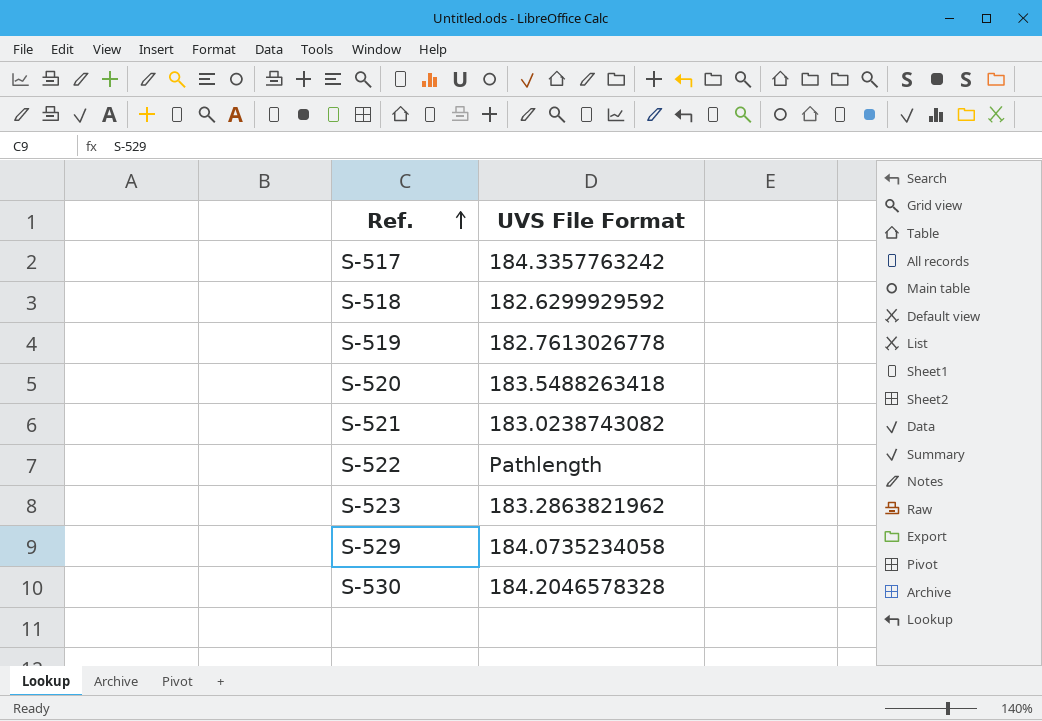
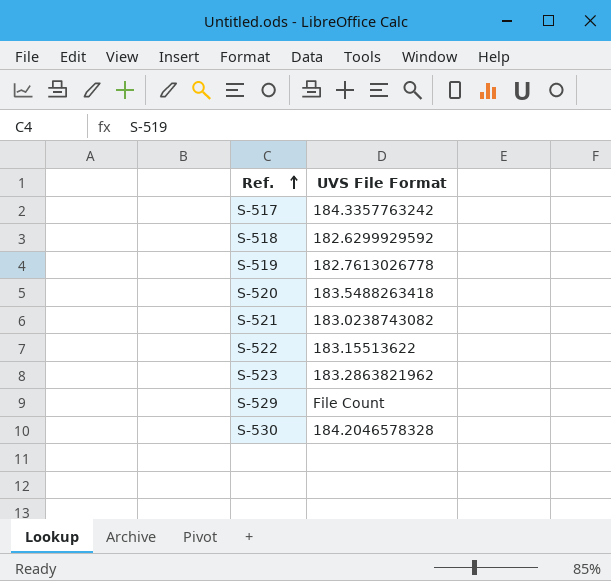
S-522 | UVS File Format: Pathlength -> 183.15513622
S-529 | UVS File Format: 184.0735234058 -> File Count

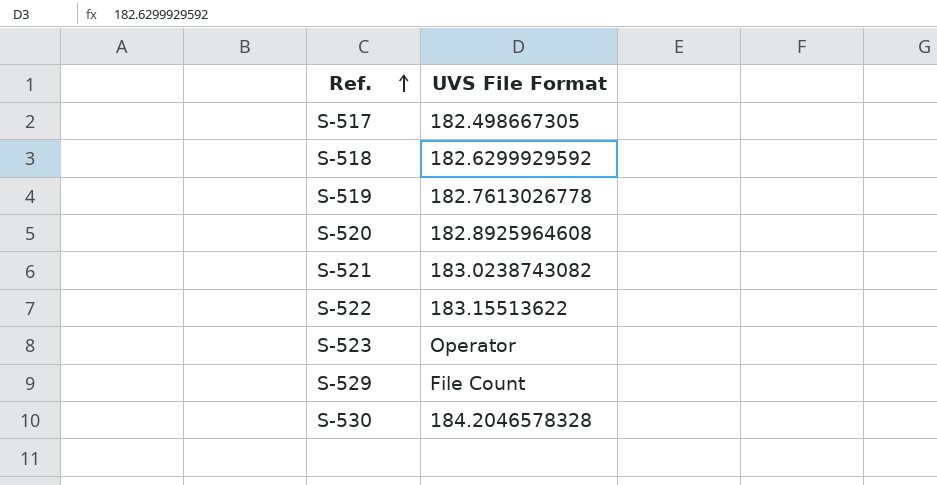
S-517 | UVS File Format: 184.3357763242 -> 182.498667305
S-520 | UVS File Format: 183.5488263418 -> 182.8925964608
S-523 | UVS File Format: 183.2863821962 -> Operator

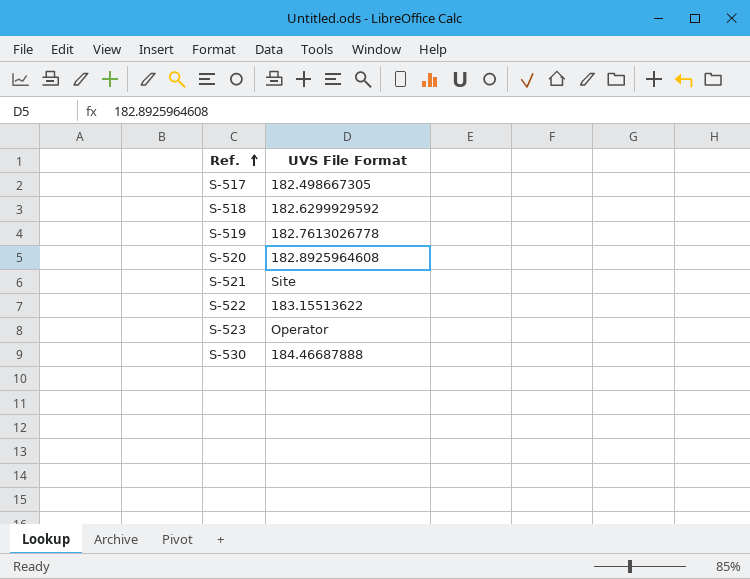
row S-529: File Count -> none
S-521 | UVS File Format: 183.0238743082 -> Site
S-530 | UVS File Format: 184.2046578328 -> 184.46687888

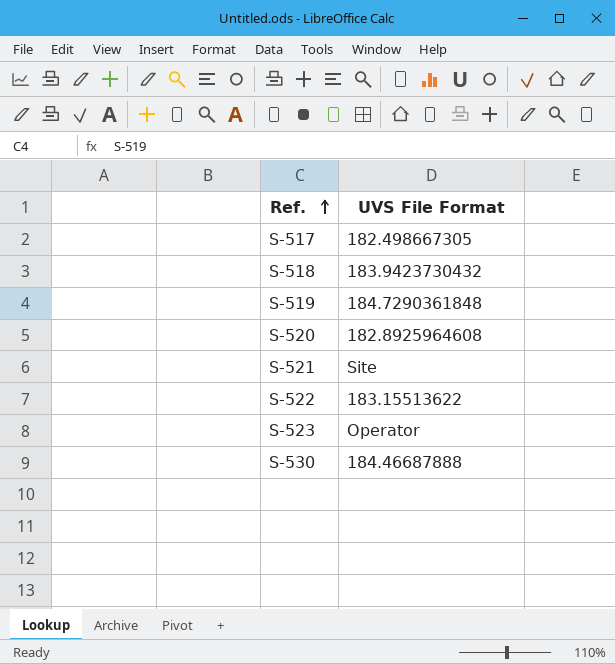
S-518 | UVS File Format: 182.6299929592 -> 183.9423730432
S-519 | UVS File Format: 182.7613026778 -> 184.7290361848

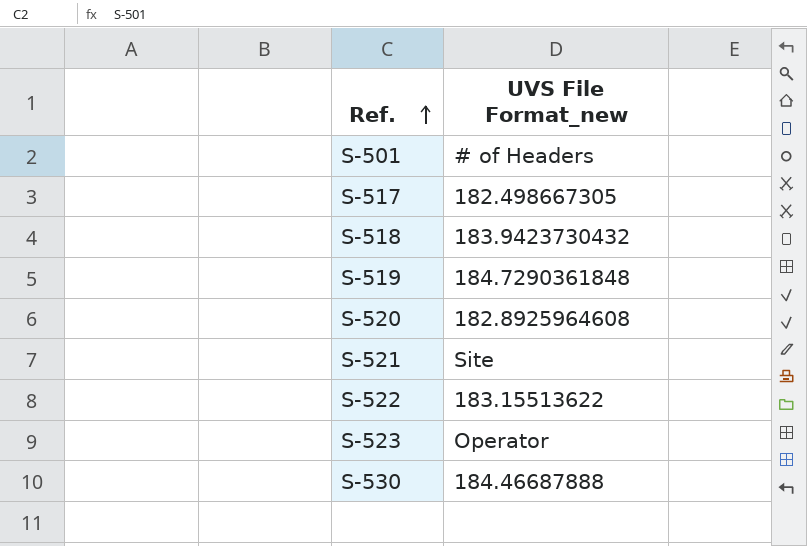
column name: UVS File Format -> UVS File Format_new
row S-501: none -> # of Headers

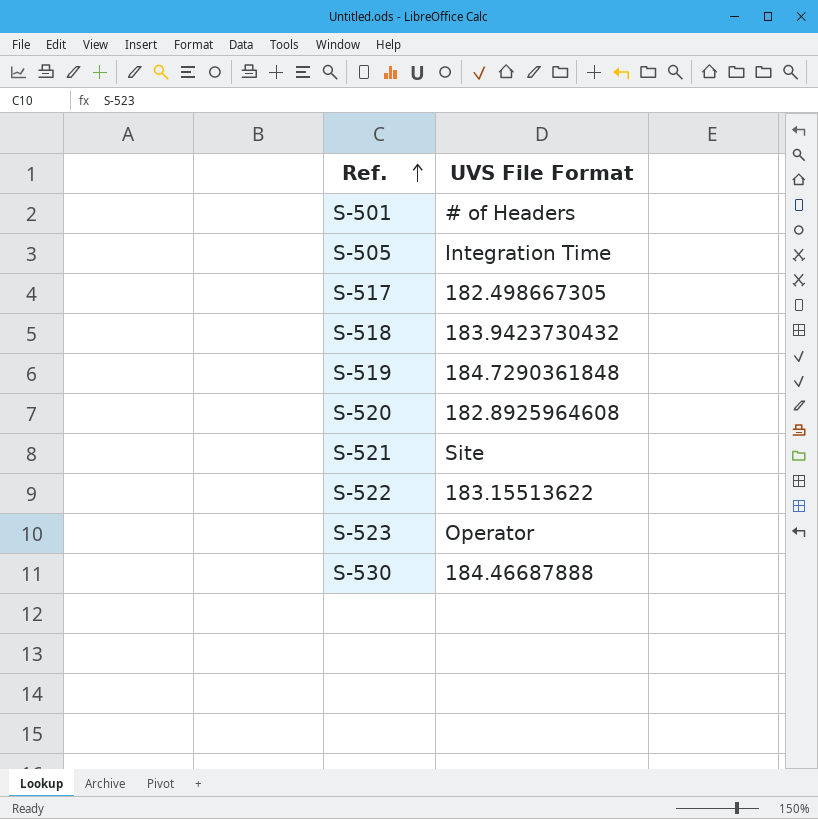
column name: UVS File Format_new -> UVS File Format
row S-505: none -> Integration Time

